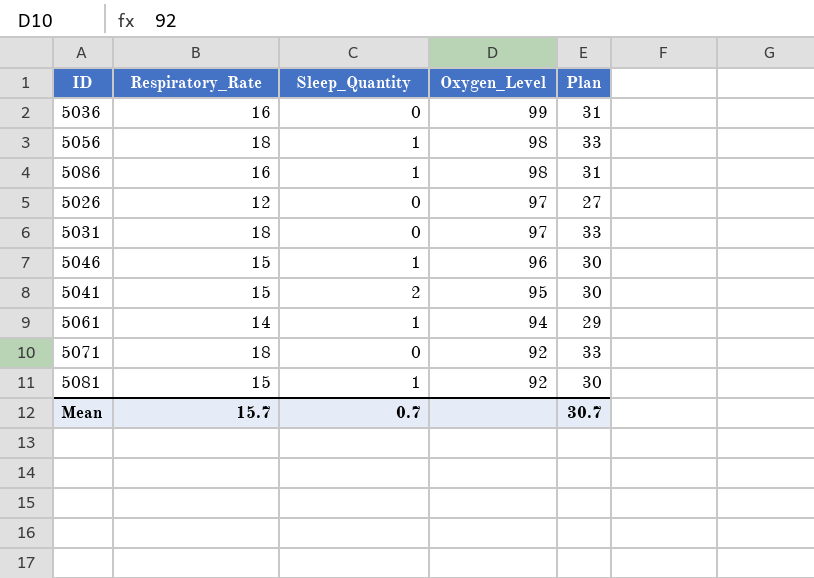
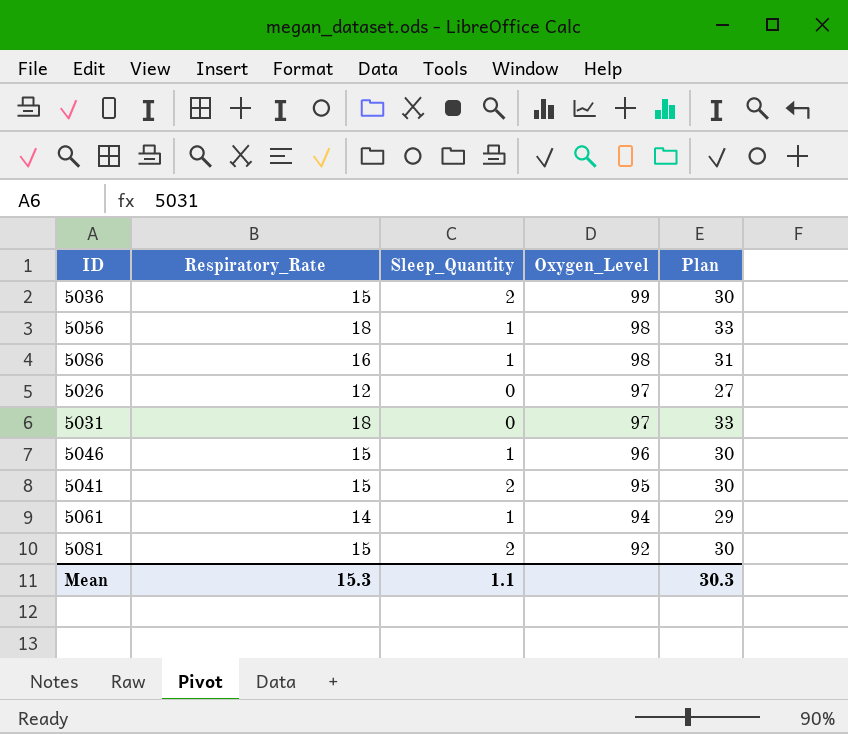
row 5071: 18 | 0 | 92 | 33 -> none
5036 | Respiratory_Rate: 16 -> 15
5036 | Sleep_Quantity: 0 -> 2
5036 | Plan: 31 -> 30
5081 | Sleep_Quantity: 1 -> 2
Mean | Respiratory_Rate: 15.7 -> 15.3
Mean | Sleep_Quantity: 0.7 -> 1.1
Mean | Plan: 30.7 -> 30.3

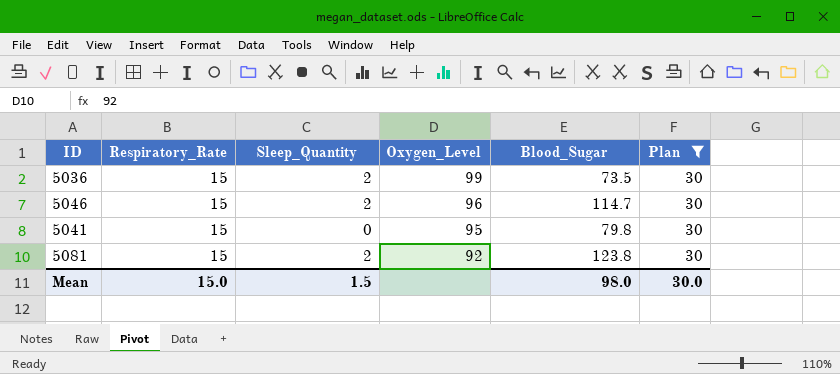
filter: none -> Plan = 30
column Blood_Sugar | position: none -> 5
5046 | Sleep_Quantity: 1 -> 2
5041 | Sleep_Quantity: 2 -> 0
Mean | Respiratory_Rate: 15.3 -> 15.0
Mean | Sleep_Quantity: 1.1 -> 1.5
Mean | Plan: 30.3 -> 30.0

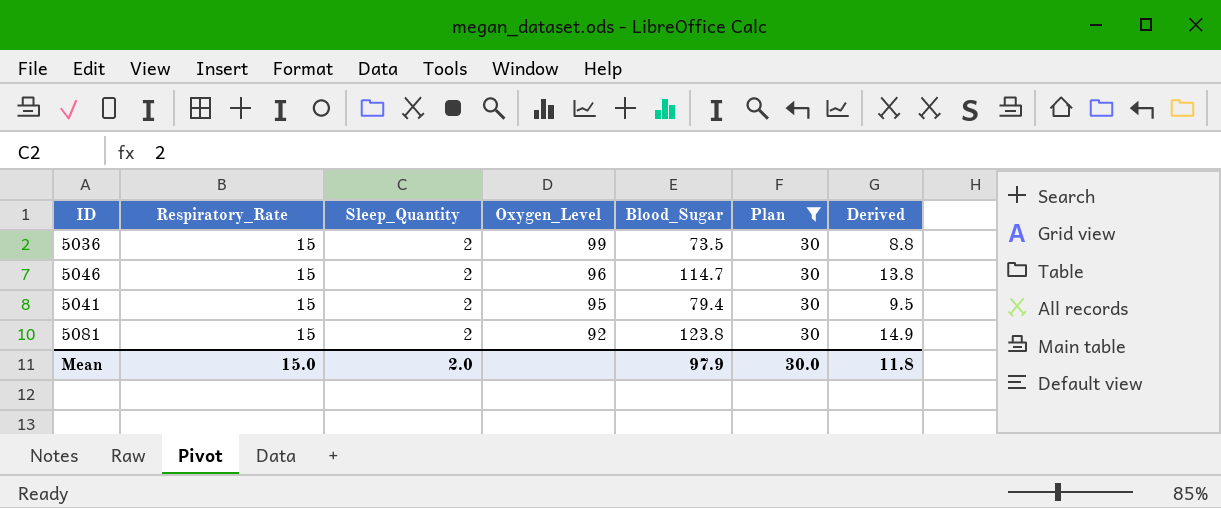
column Derived | formula: none -> [Blood_Sugar] * 0.12
5041 | Sleep_Quantity: 0 -> 2
5041 | Blood_Sugar: 79.8 -> 79.4
Mean | Sleep_Quantity: 1.5 -> 2.0
Mean | Blood_Sugar: 98.0 -> 97.9

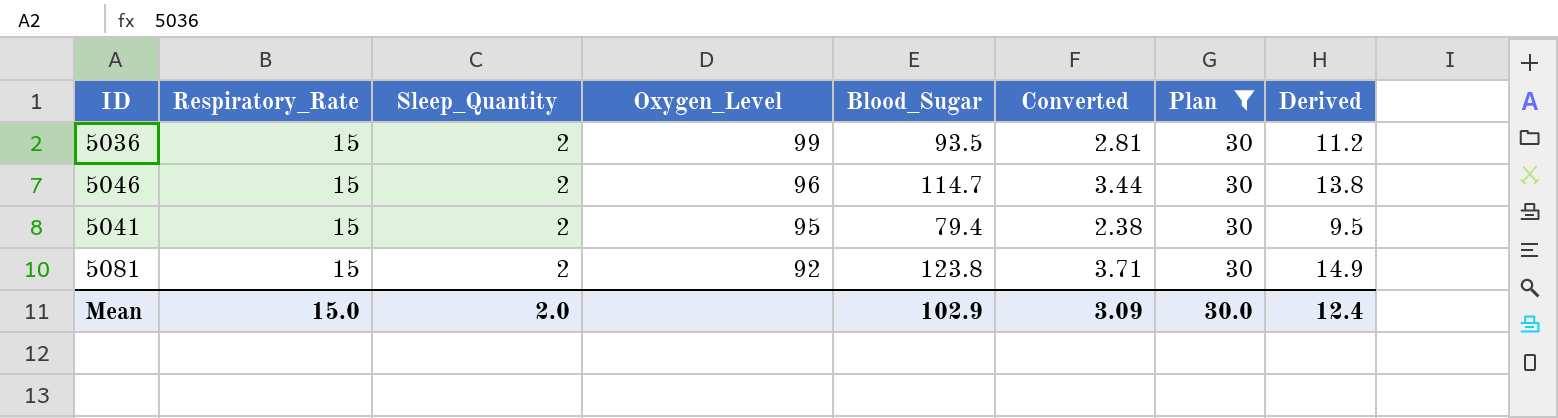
column Converted | formula: none -> [Blood_Sugar] * 0.03
5036 | Blood_Sugar: 73.5 -> 93.5
5036 | Derived: 8.8 -> 11.2
Mean | Blood_Sugar: 97.9 -> 102.9
Mean | Derived: 11.8 -> 12.4

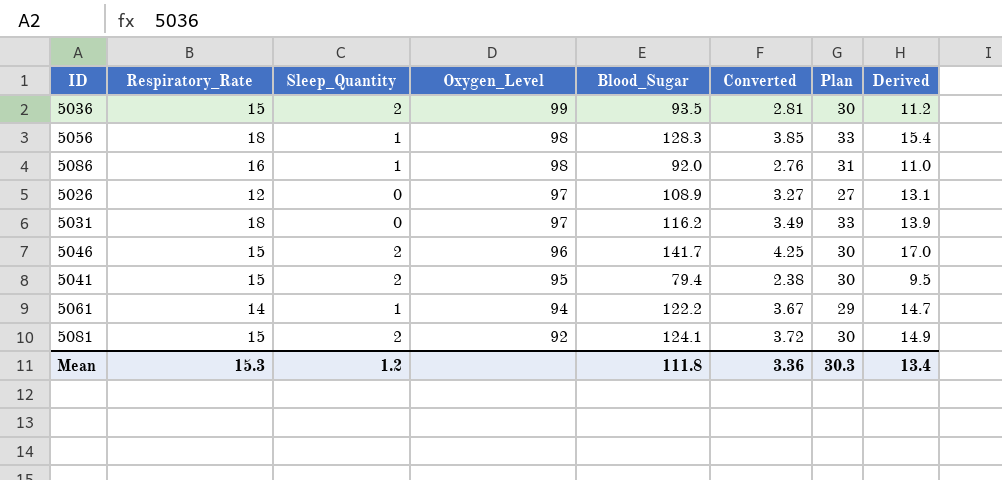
filter: Plan = 30 -> none
5046 | Blood_Sugar: 114.7 -> 141.7
5046 | Converted: 3.44 -> 4.25
5046 | Derived: 13.8 -> 17.0
5081 | Blood_Sugar: 123.8 -> 124.1
5081 | Converted: 3.71 -> 3.72
Mean | Respiratory_Rate: 15.0 -> 15.3
Mean | Sleep_Quantity: 2.0 -> 1.2
Mean | Blood_Sugar: 102.9 -> 111.8
Mean | Converted: 3.09 -> 3.36
Mean | Plan: 30.0 -> 30.3
Mean | Derived: 12.4 -> 13.4

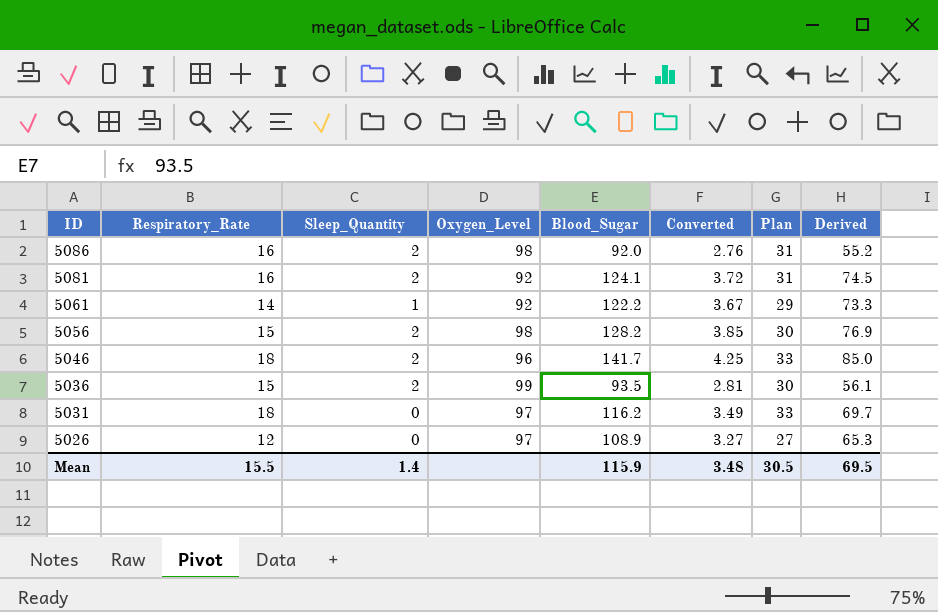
row order: Oxygen_Level descending -> ID descending
column Derived | formula: [Blood_Sugar] * 0.12 -> [Blood_Sugar] * 0.6
row 5041: 15 | 2 | 95 | 79.4 | 2.38 | 30 | 9.5 -> none
5086 | Sleep_Quantity: 1 -> 2
5081 | Respiratory_Rate: 15 -> 16
5081 | Plan: 30 -> 31
5061 | Oxygen_Level: 94 -> 92
5056 | Respiratory_Rate: 18 -> 15
5056 | Sleep_Quantity: 1 -> 2
5056 | Blood_Sugar: 128.3 -> 128.2
5056 | Plan: 33 -> 30
5046 | Respiratory_Rate: 15 -> 18
5046 | Plan: 30 -> 33
Mean | Respiratory_Rate: 15.3 -> 15.5
Mean | Sleep_Quantity: 1.2 -> 1.4
Mean | Blood_Sugar: 111.8 -> 115.9
Mean | Converted: 3.36 -> 3.48
Mean | Plan: 30.3 -> 30.5
Mean | Derived: 13.4 -> 69.5

